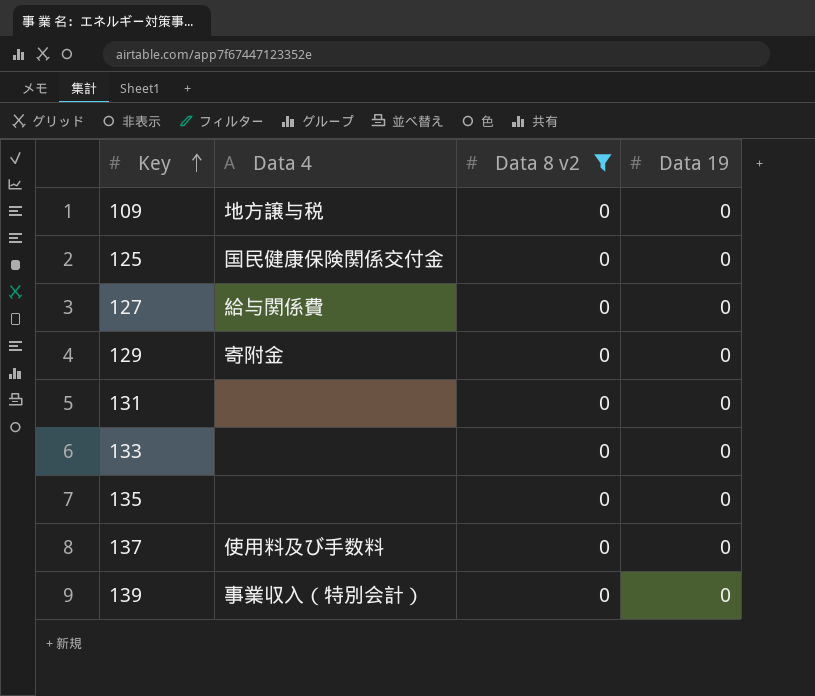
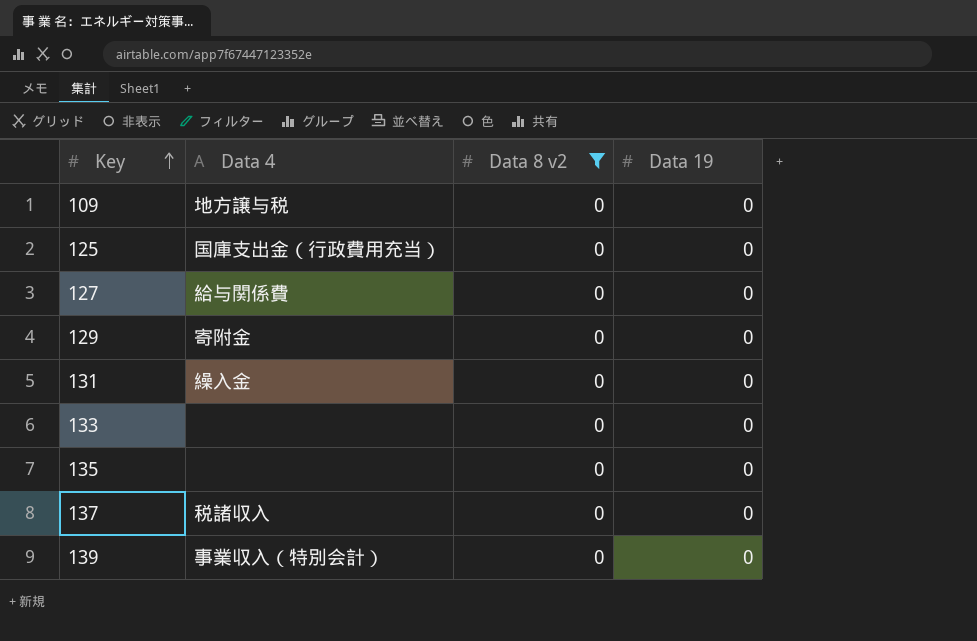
125 | Data 4: 国民健康保険関係交付金 -> 国庫支出金（行政費用充当）
131 | Data 4: none -> 繰入金
137 | Data 4: 使用料及び手数料 -> 税諸収入

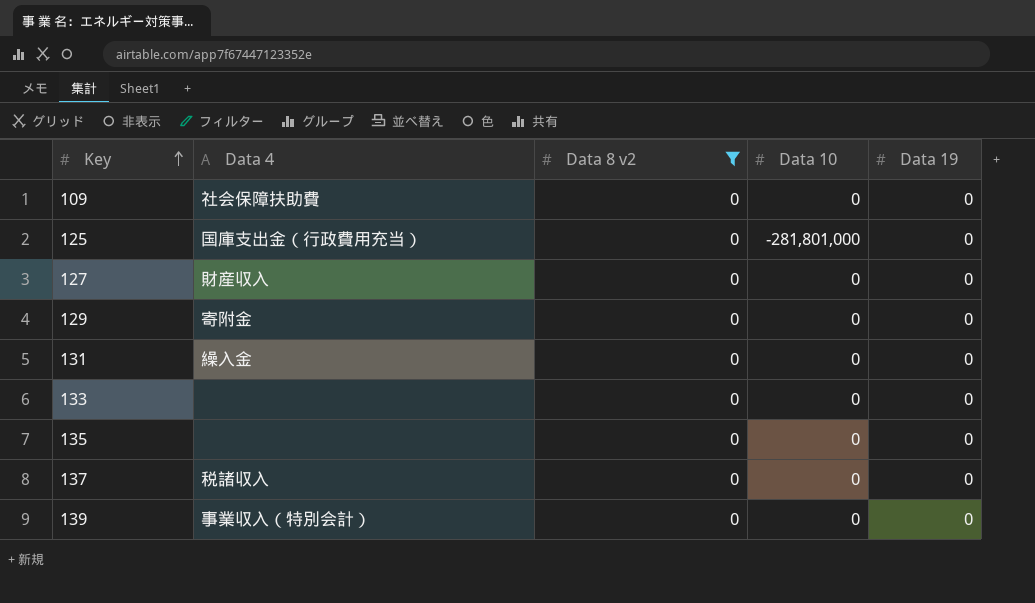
column Data 10 | position: none -> 4
109 | Data 4: 地方譲与税 -> 社会保障扶助費
127 | Data 4: 給与関係費 -> 財産収入

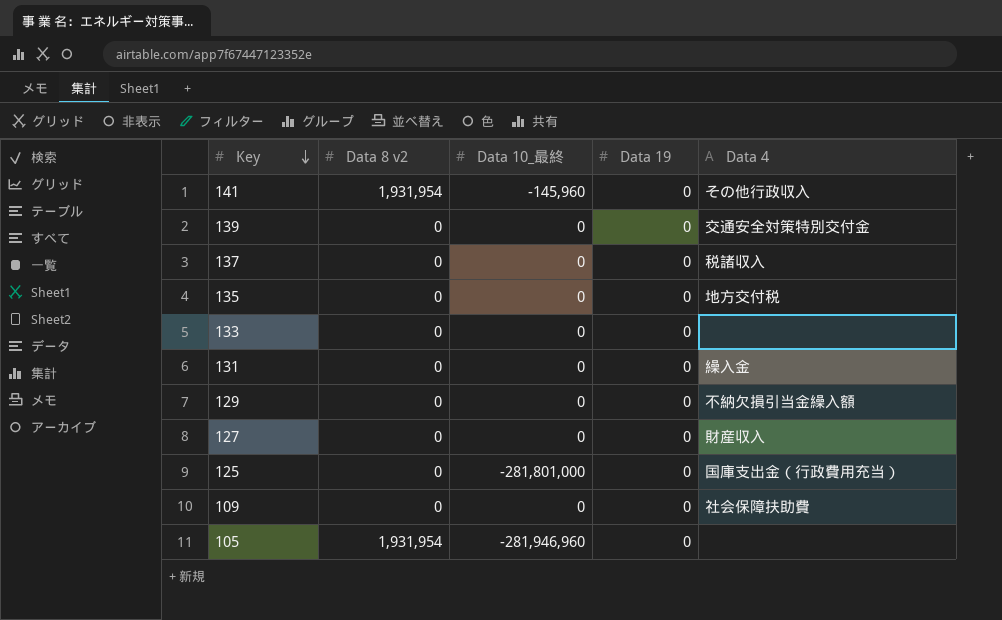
filter: Data 8 v2 = 0 -> none
row order: Key ascending -> Key descending
column name: Data 10 -> Data 10_最終
column Data 4 | position: 2 -> 5
139 | Data 4: 事業収入（特別会計） -> 交通安全対策特別交付金
135 | Data 4: none -> 地方交付税
129 | Data 4: 寄附金 -> 不納欠損引当金繰入額

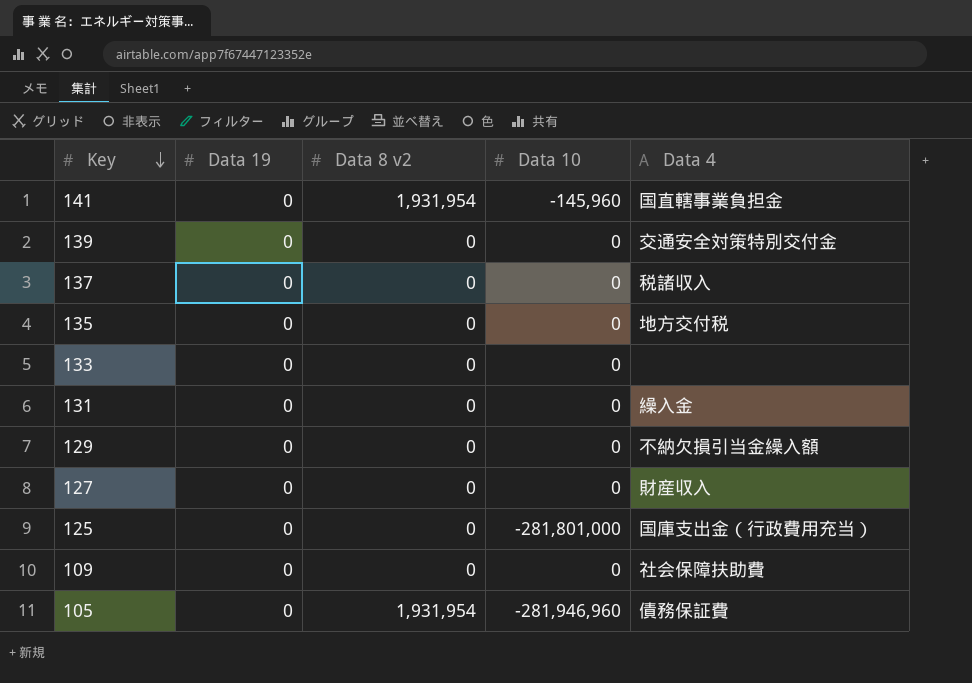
column Data 19 | position: 4 -> 2
column name: Data 10_最終 -> Data 10
141 | Data 4: その他行政収入 -> 国直轄事業負担金
105 | Data 4: none -> 債務保証費

